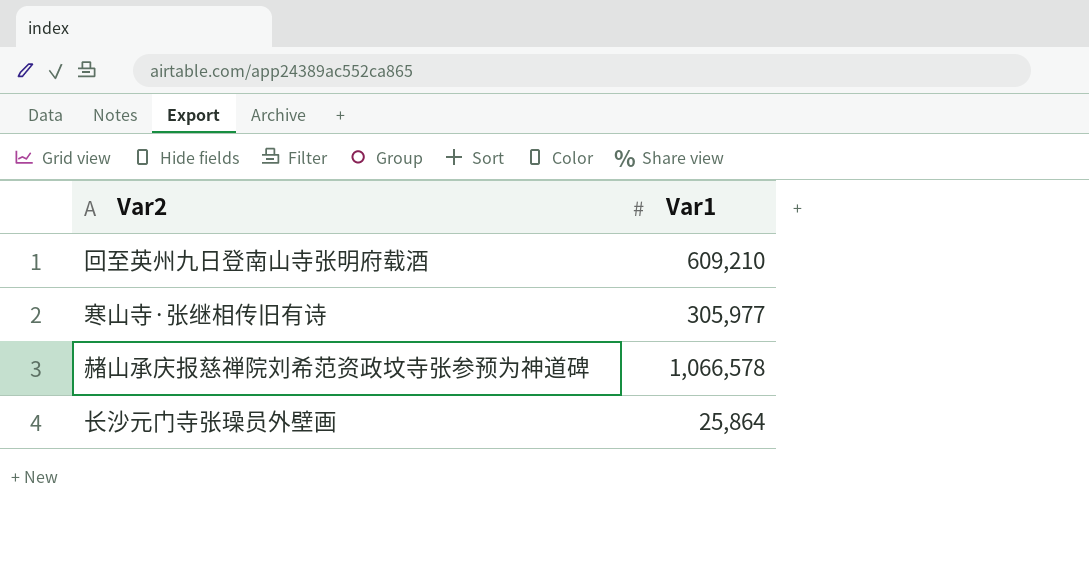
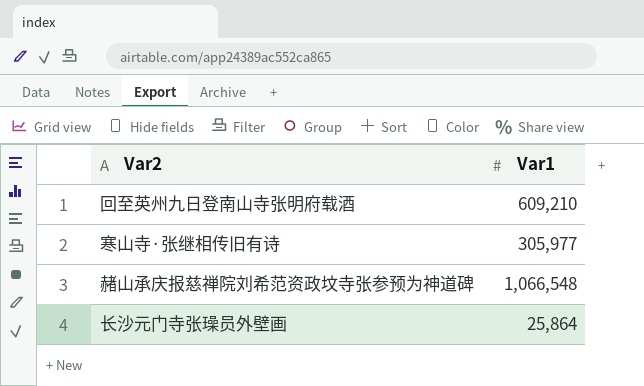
赭山承庆报慈禅院刘希范资政坟寺张参预为神道碑 | Var1: 1,066,578 -> 1,066,548

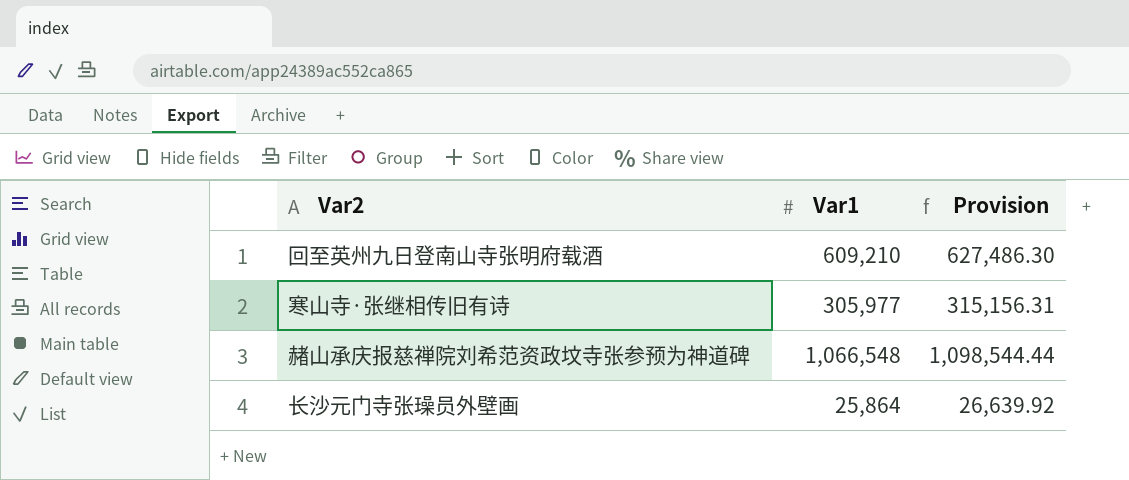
column Provision | formula: none -> [Var1] * 1.03

